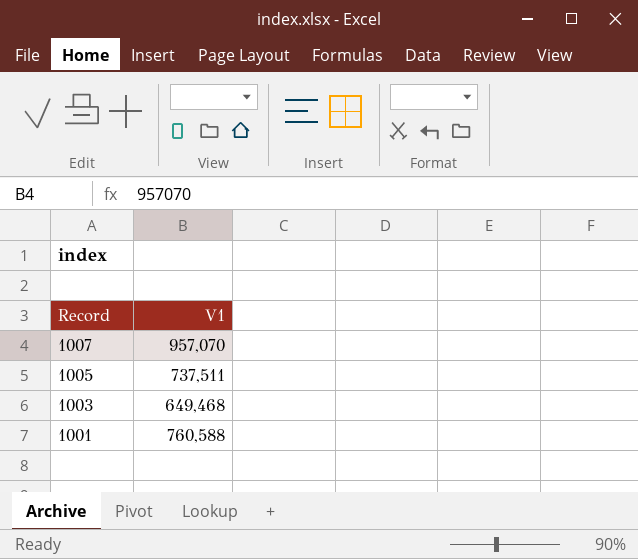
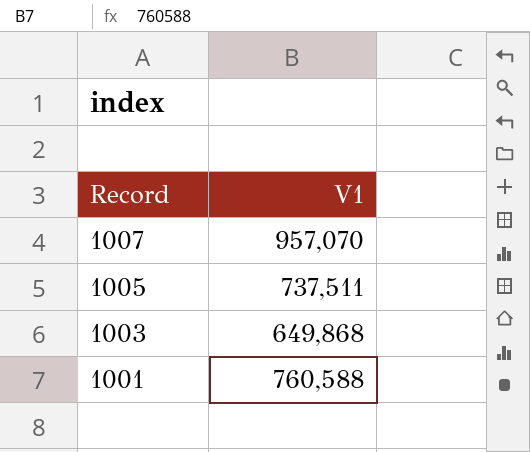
1003 | V1: 649,468 -> 649,868

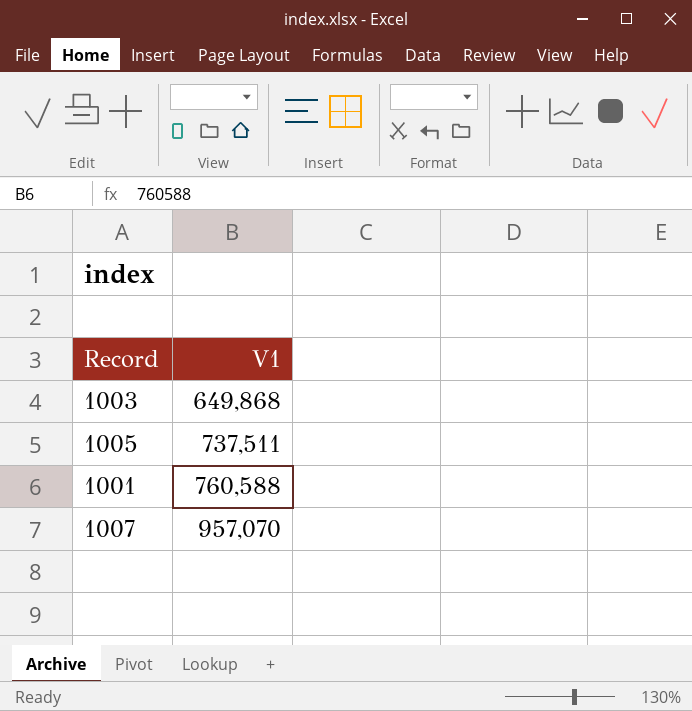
row order: Record descending -> V1 ascending

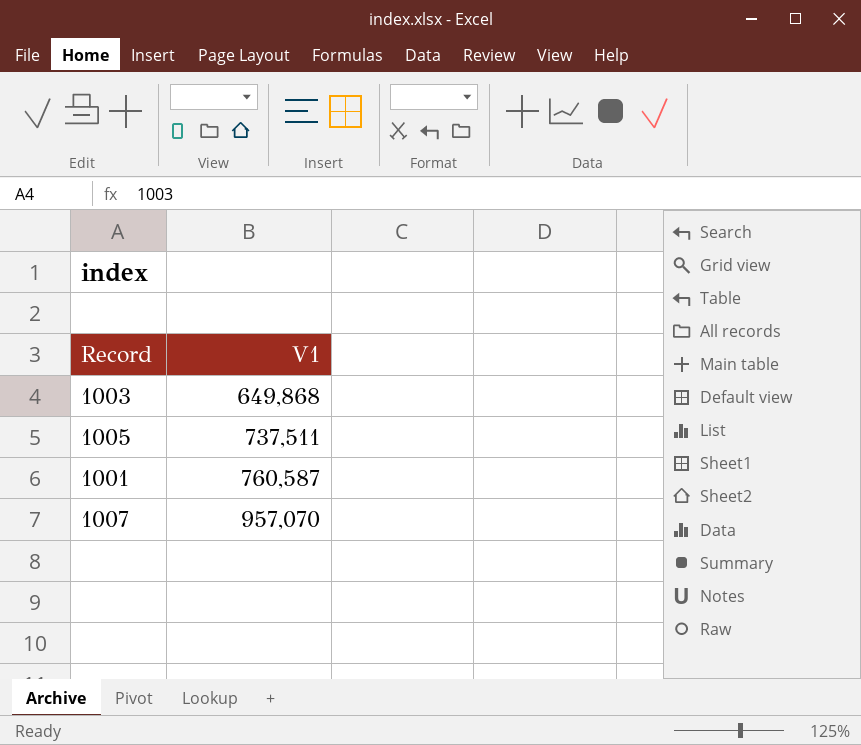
1001 | V1: 760,588 -> 760,587

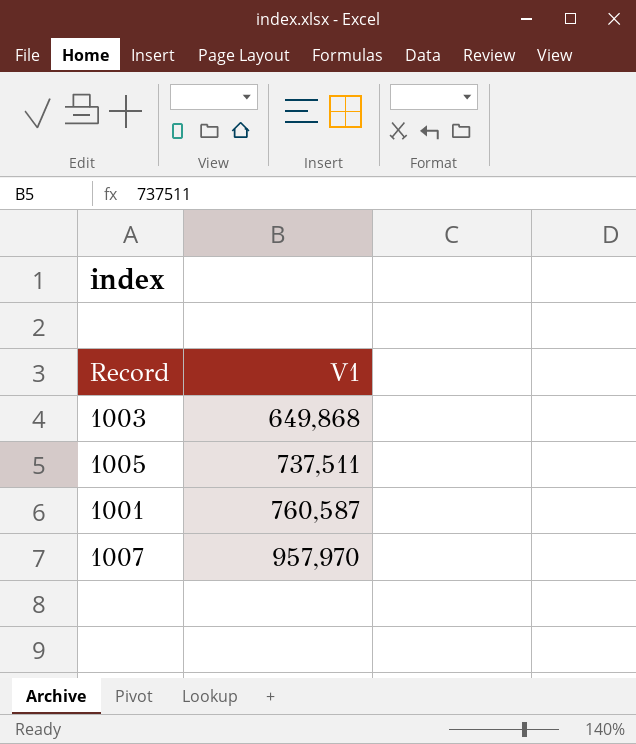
1007 | V1: 957,070 -> 957,970

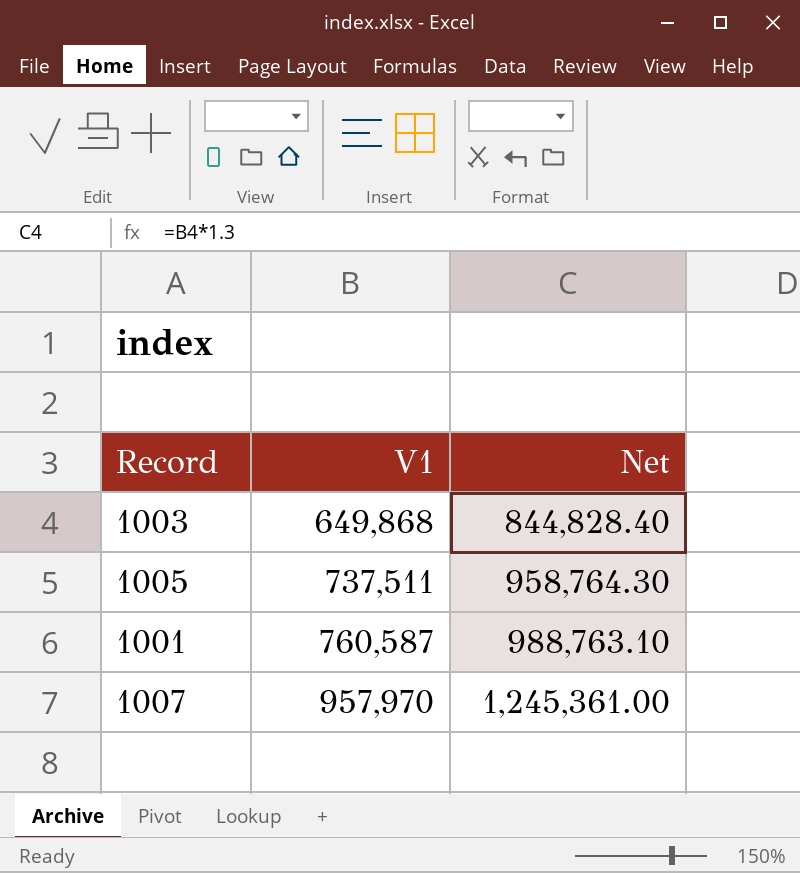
column Net | formula: none -> [V1] * 1.3

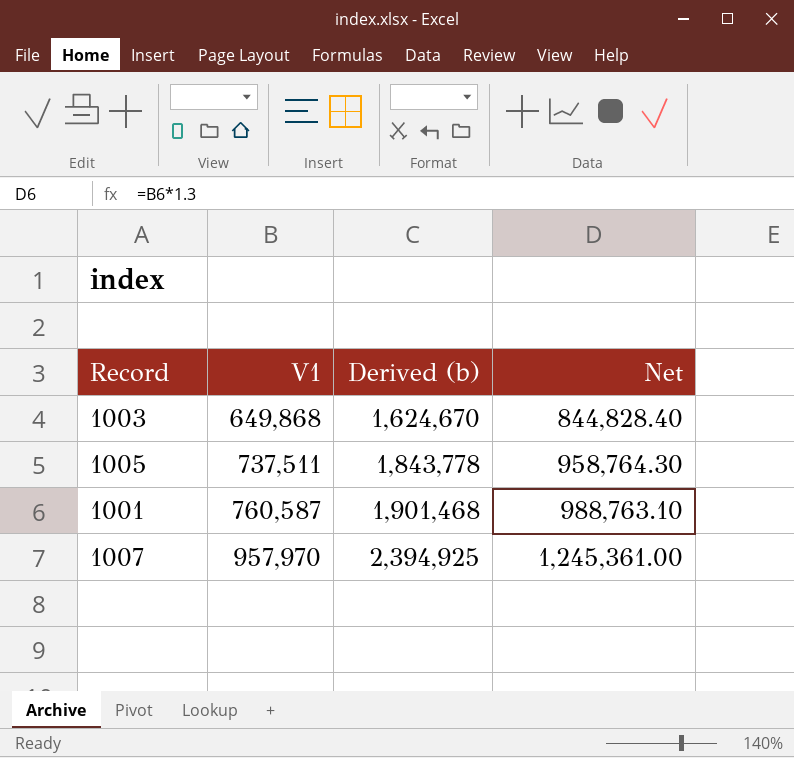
column Derived (b) | formula: none -> [V1] * 2.5

